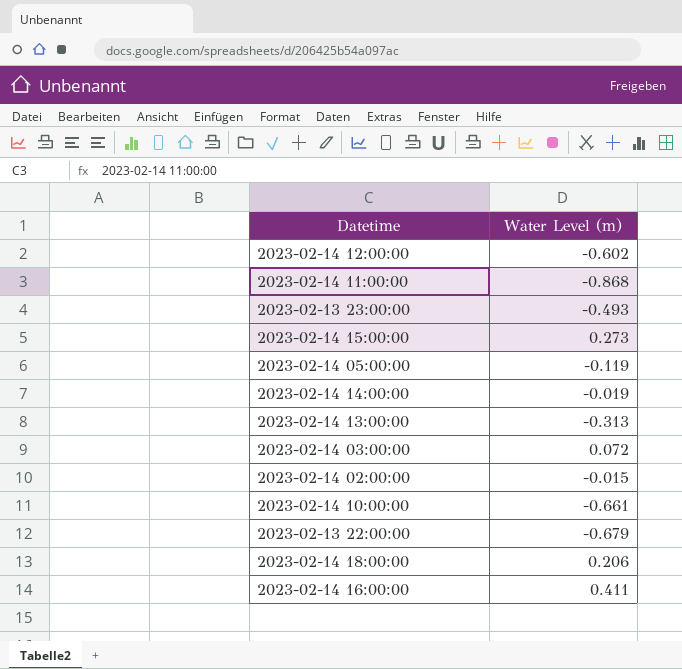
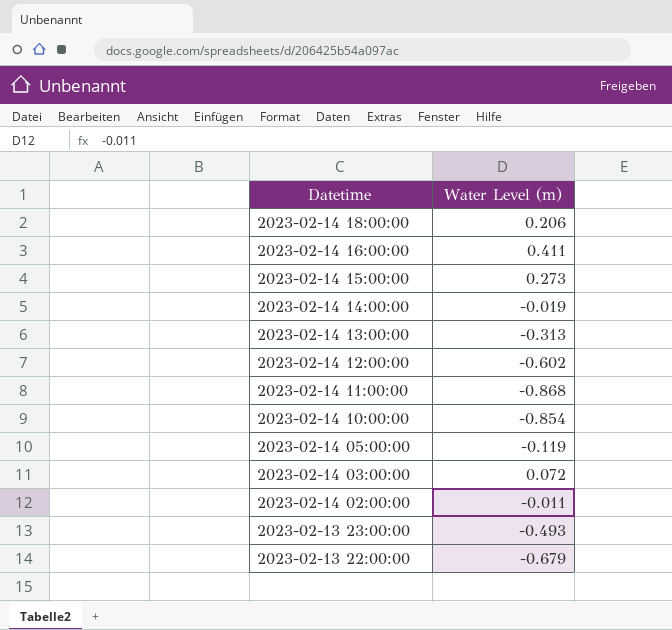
row order: none -> Datetime descending
2023-02-14 10:00:00 | Water Level (m): -0.661 -> -0.854
2023-02-14 02:00:00 | Water Level (m): -0.015 -> -0.011

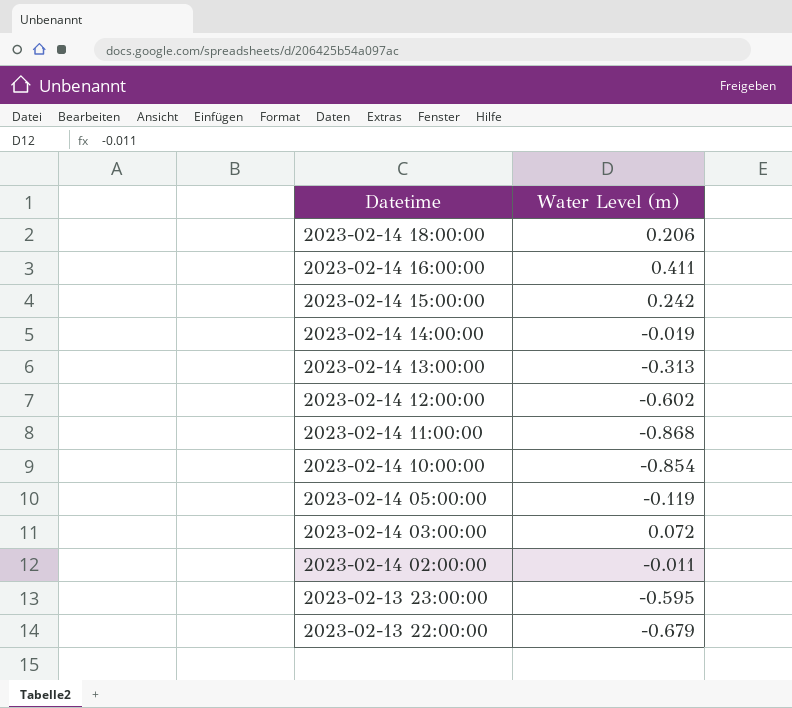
2023-02-14 15:00:00 | Water Level (m): 0.273 -> 0.242
2023-02-13 23:00:00 | Water Level (m): -0.493 -> -0.595

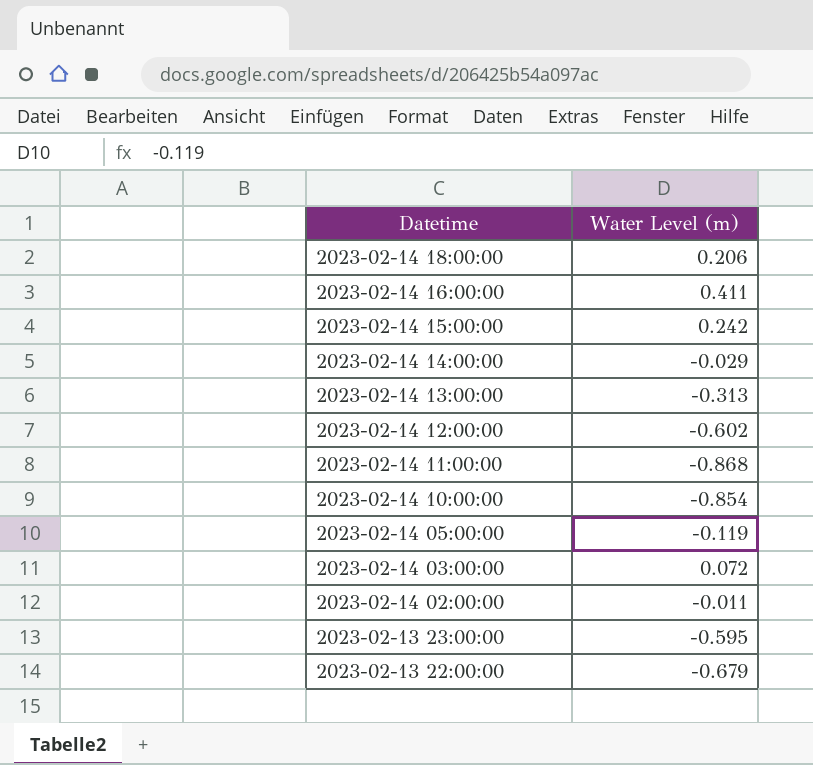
2023-02-14 14:00:00 | Water Level (m): -0.019 -> -0.029

